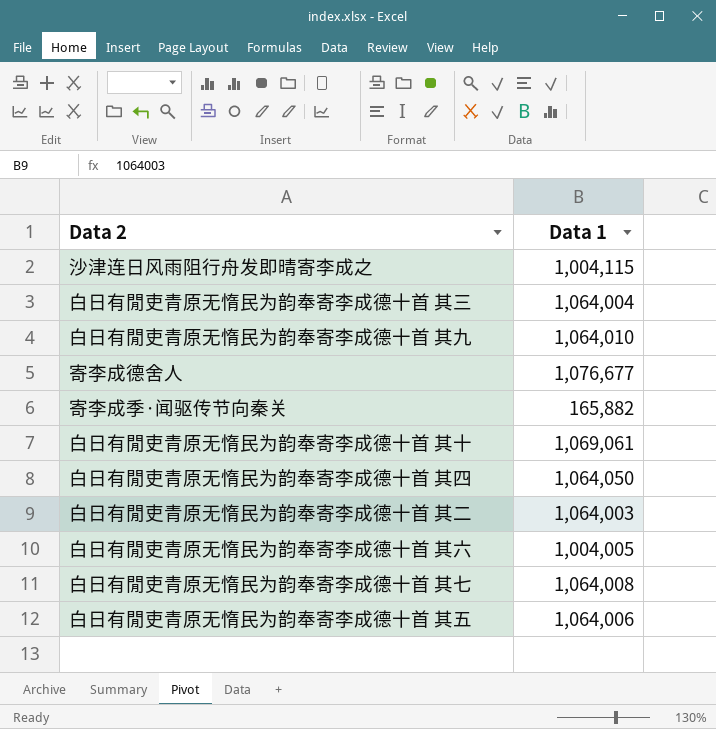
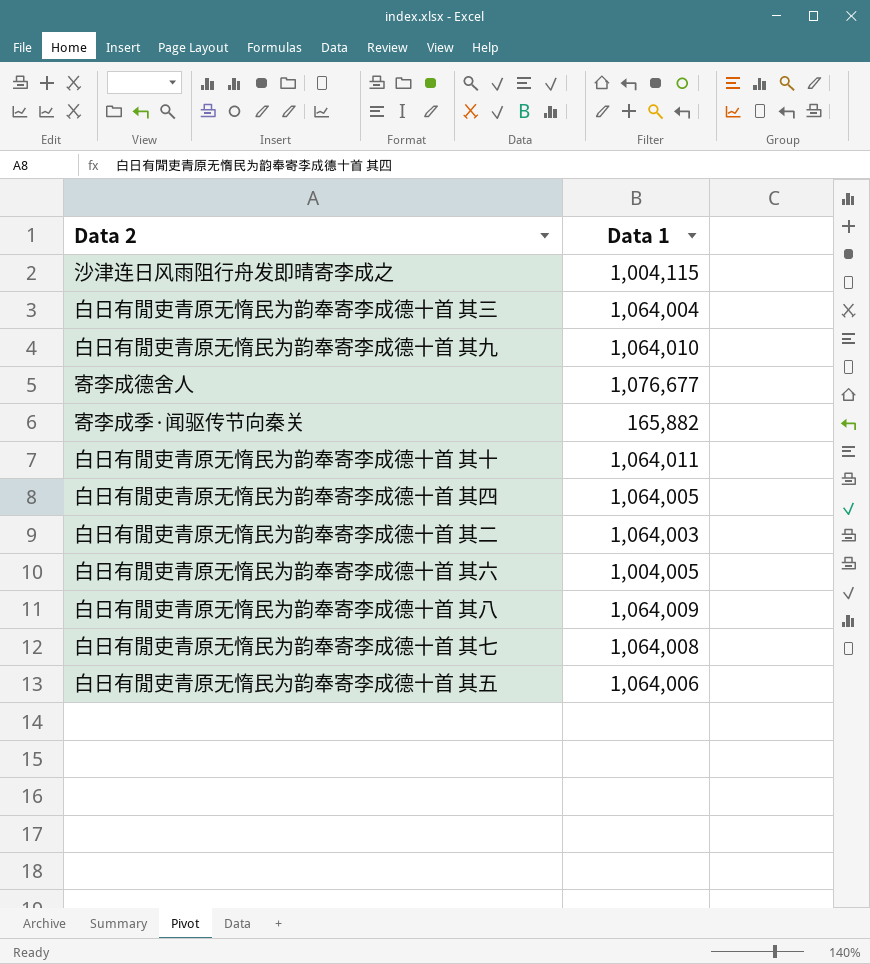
白日有閒吏青原无惰民为韵奉寄李成德十首 其十 | Data 1: 1,069,061 -> 1,064,011
白日有閒吏青原无惰民为韵奉寄李成德十首 其四 | Data 1: 1,064,050 -> 1,064,005
row 白日有閒吏青原无惰民为韵奉寄李成德十首 其八: none -> 1,064,009

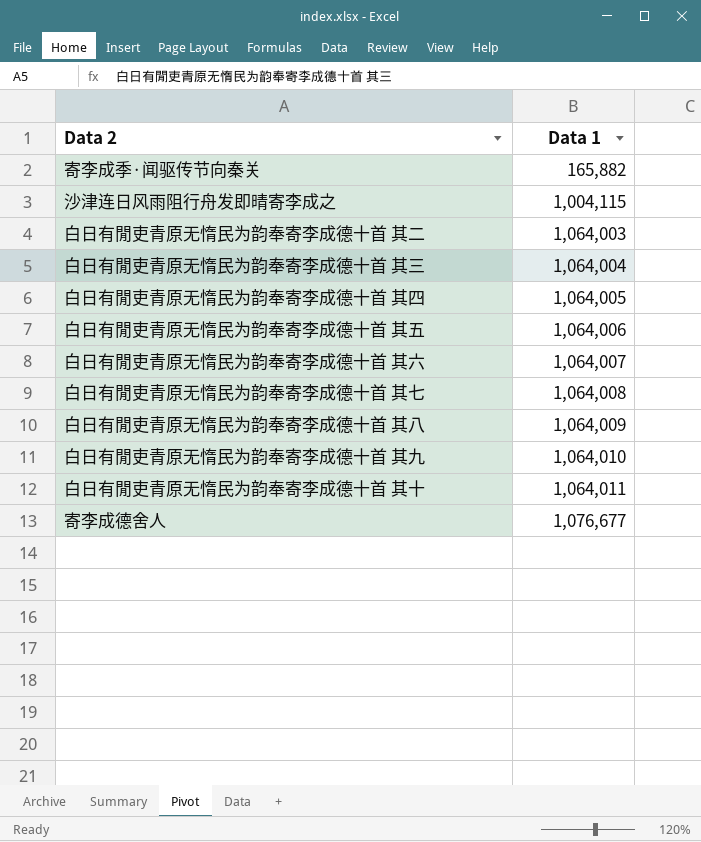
row order: none -> Data 1 ascending
白日有閒吏青原无惰民为韵奉寄李成德十首 其六 | Data 1: 1,004,005 -> 1,064,007

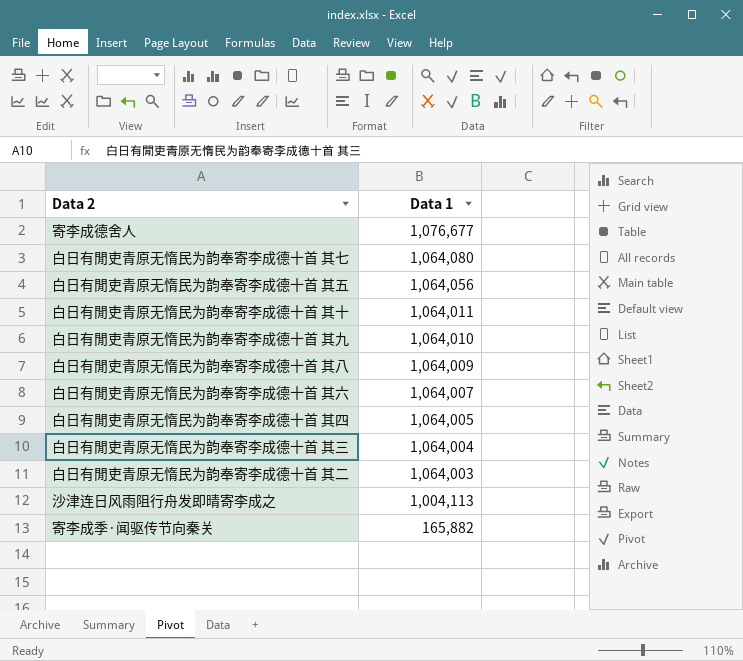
row order: Data 1 ascending -> Data 1 descending
白日有閒吏青原无惰民为韵奉寄李成德十首 其七 | Data 1: 1,064,008 -> 1,064,080
白日有閒吏青原无惰民为韵奉寄李成德十首 其五 | Data 1: 1,064,006 -> 1,064,056
沙津连日风雨阻行舟发即晴寄李成之 | Data 1: 1,004,115 -> 1,004,113

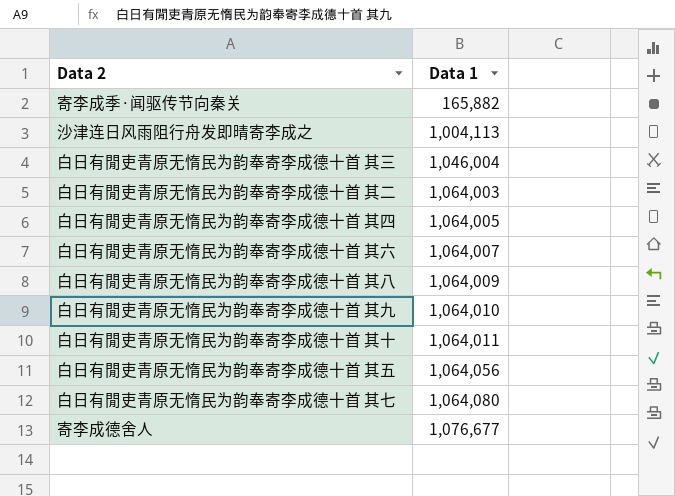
row order: Data 1 descending -> Data 1 ascending
白日有閒吏青原无惰民为韵奉寄李成德十首 其三 | Data 1: 1,064,004 -> 1,046,004

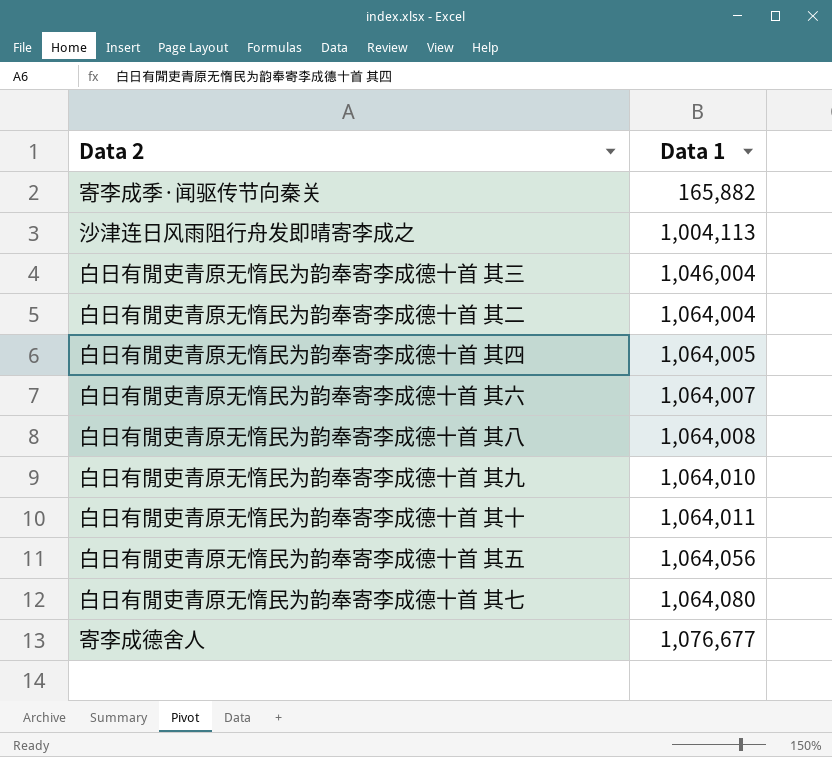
白日有閒吏青原无惰民为韵奉寄李成德十首 其二 | Data 1: 1,064,003 -> 1,064,004
白日有閒吏青原无惰民为韵奉寄李成德十首 其八 | Data 1: 1,064,009 -> 1,064,008

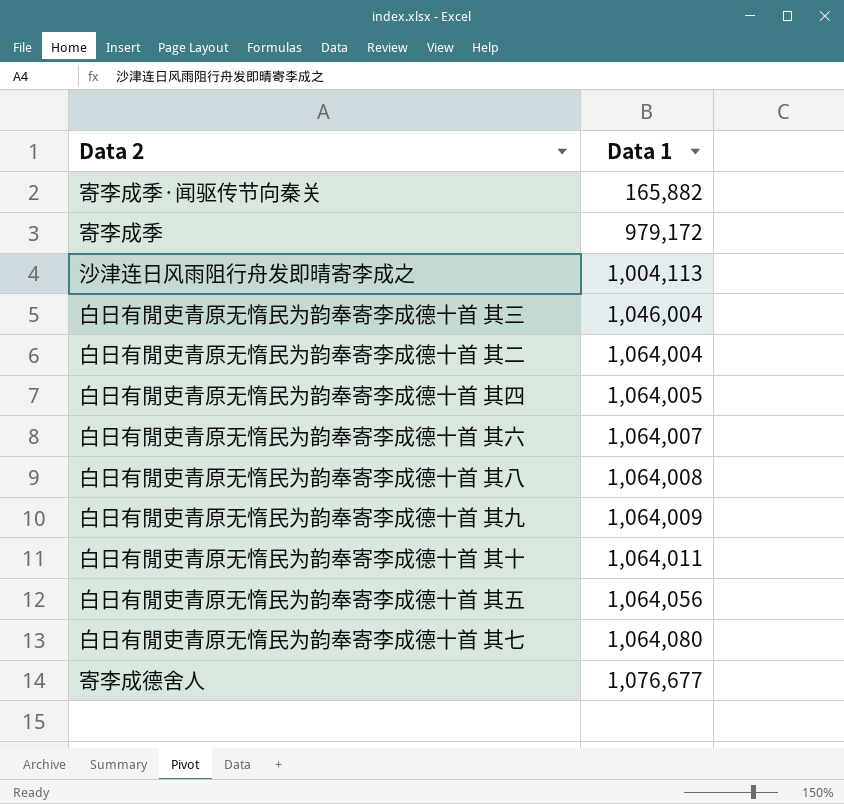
row 寄李成季: none -> 979,172
白日有閒吏青原无惰民为韵奉寄李成德十首 其九 | Data 1: 1,064,010 -> 1,064,009

